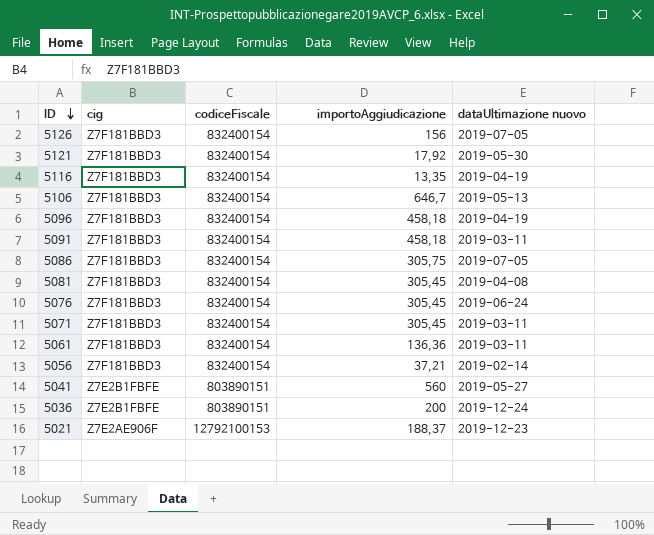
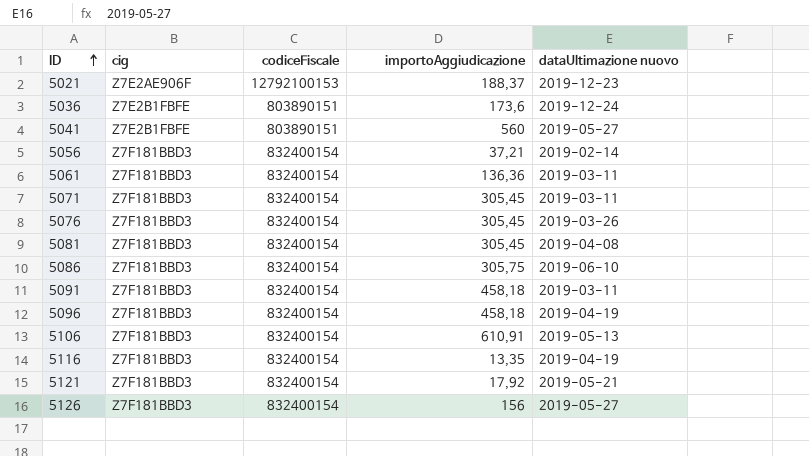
row order: ID descending -> ID ascending
5036 | importoAggiudicazione: 200 -> 173,6
5076 | dataUltimazione nuovo: 2019-06-24 -> 2019-03-26
5086 | dataUltimazione nuovo: 2019-07-05 -> 2019-06-10
5106 | importoAggiudicazione: 646,7 -> 610,91
5121 | dataUltimazione nuovo: 2019-05-30 -> 2019-05-21
5126 | dataUltimazione nuovo: 2019-07-05 -> 2019-05-27

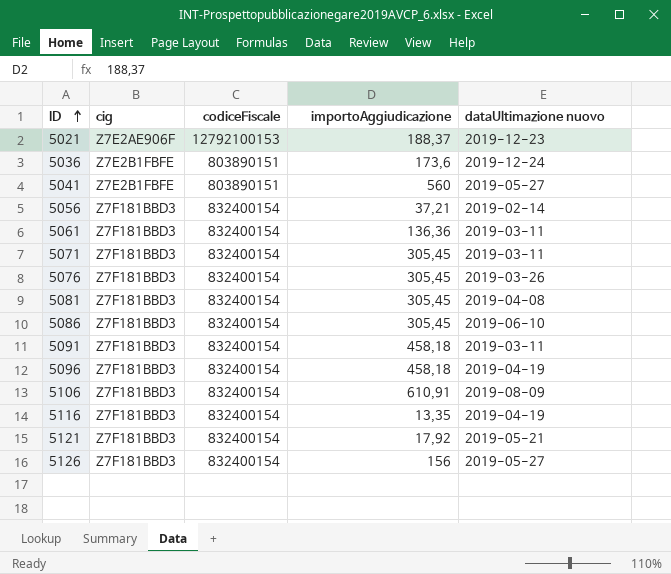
5086 | importoAggiudicazione: 305,75 -> 305,45
5106 | dataUltimazione nuovo: 2019-05-13 -> 2019-08-09

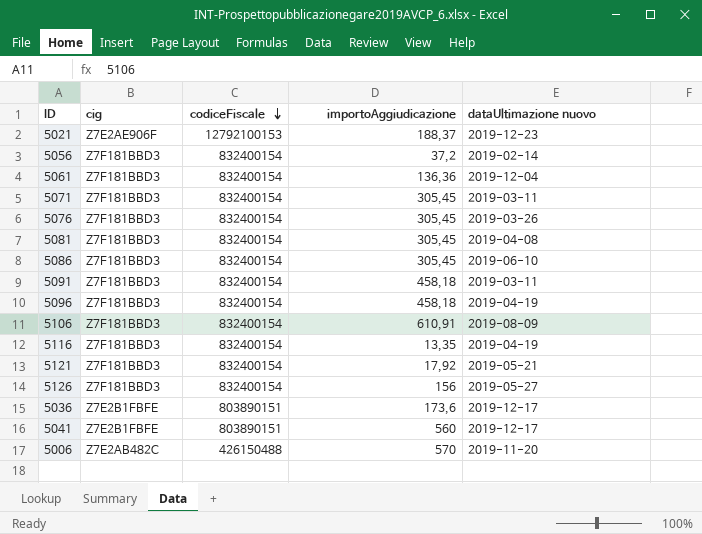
row order: ID ascending -> codiceFiscale descending
5056 | importoAggiudicazione: 37,21 -> 37,2
5061 | dataUltimazione nuovo: 2019-03-11 -> 2019-12-04
5036 | dataUltimazione nuovo: 2019-12-24 -> 2019-12-17
5041 | dataUltimazione nuovo: 2019-05-27 -> 2019-12-17
row 5006: none -> Z7E2AB482C | 426150488 | 570 | 2019-11-20

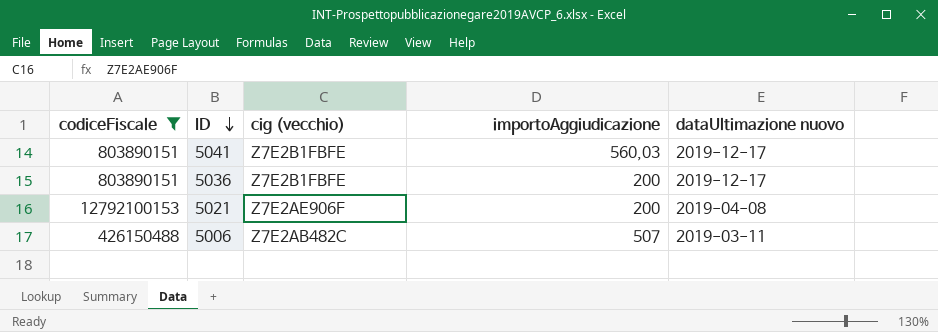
filter: none -> codiceFiscale != 832400154
row order: codiceFiscale descending -> ID descending
column codiceFiscale | position: 3 -> 1
column name: cig -> cig (vecchio)
5041 | importoAggiudicazione: 560 -> 560,03
5036 | importoAggiudicazione: 173,6 -> 200
5021 | importoAggiudicazione: 188,37 -> 200
5021 | dataUltimazione nuovo: 2019-12-23 -> 2019-04-08
5006 | importoAggiudicazione: 570 -> 507
5006 | dataUltimazione nuovo: 2019-11-20 -> 2019-03-11

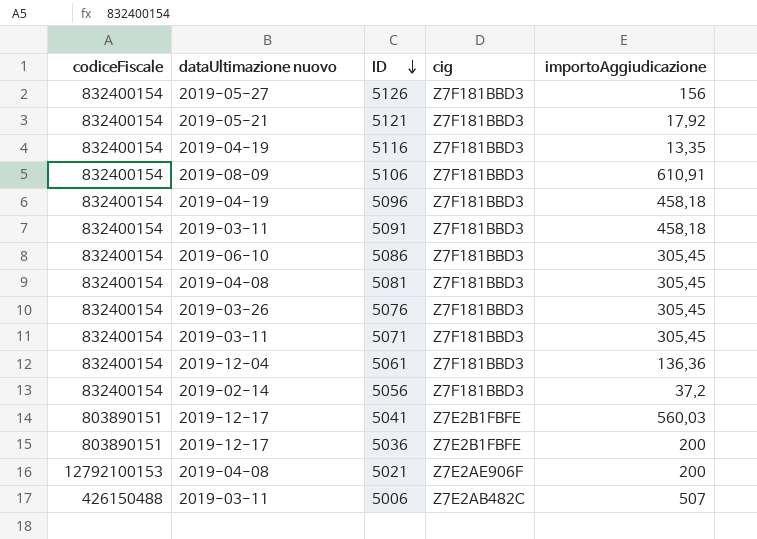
filter: codiceFiscale != 832400154 -> none
column dataUltimazione nuovo | position: 5 -> 2
column name: cig (vecchio) -> cig

